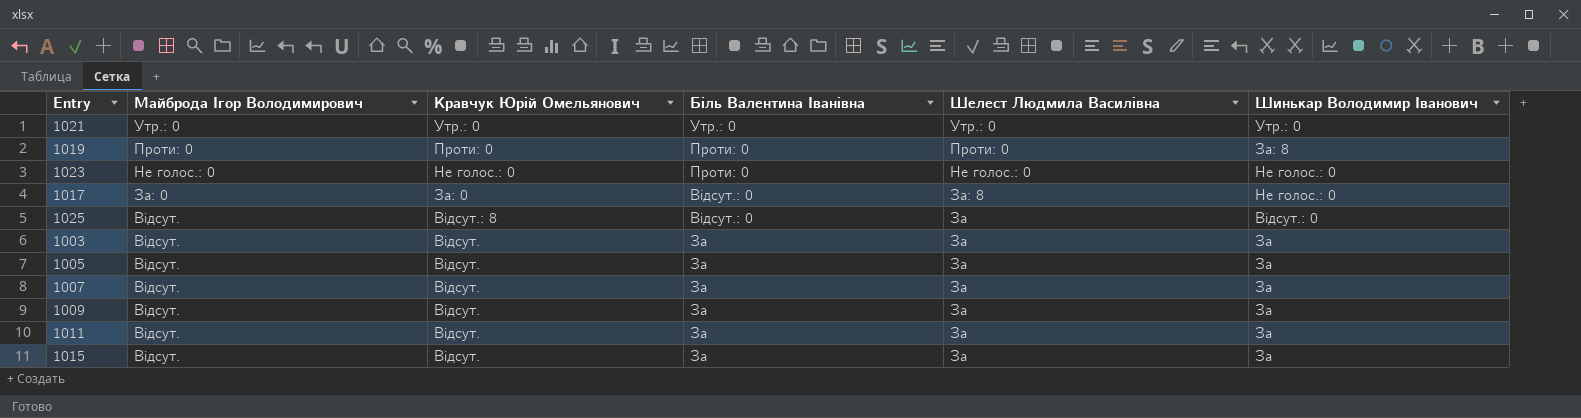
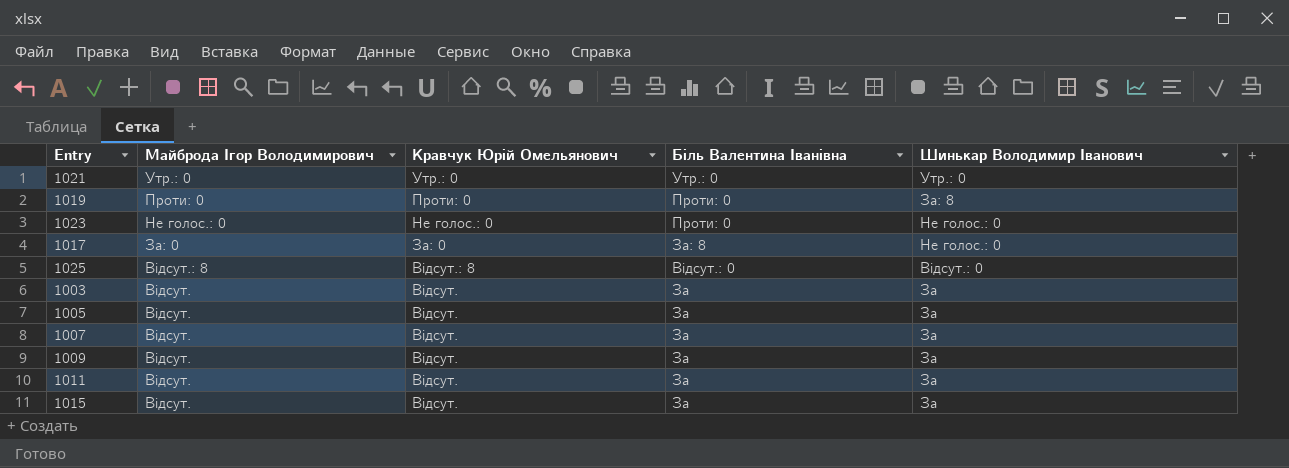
column Шелест Людмила Василівна | position: 5 -> none
1017 | Біль Валентина Іванівна: Відсут.: 0 -> За: 8
1025 | Майброда Ігор Володимирович: Відсут. -> Відсут.: 8

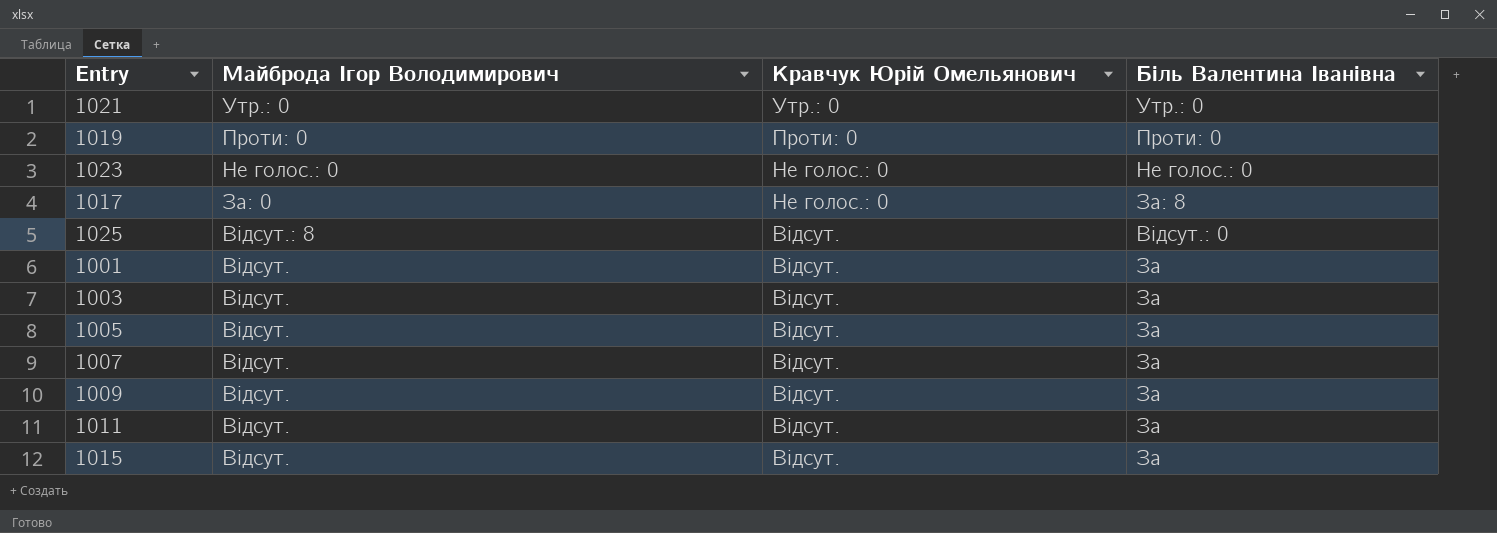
column Шинькар Володимир Іванович | position: 5 -> none
1023 | Біль Валентина Іванівна: Проти: 0 -> Не голос.: 0
1017 | Кравчук Юрій Омельянович: За: 0 -> Не голос.: 0
1025 | Кравчук Юрій Омельянович: Відсут.: 8 -> Відсут.
row 1001: none -> Відсут. | Відсут. | За

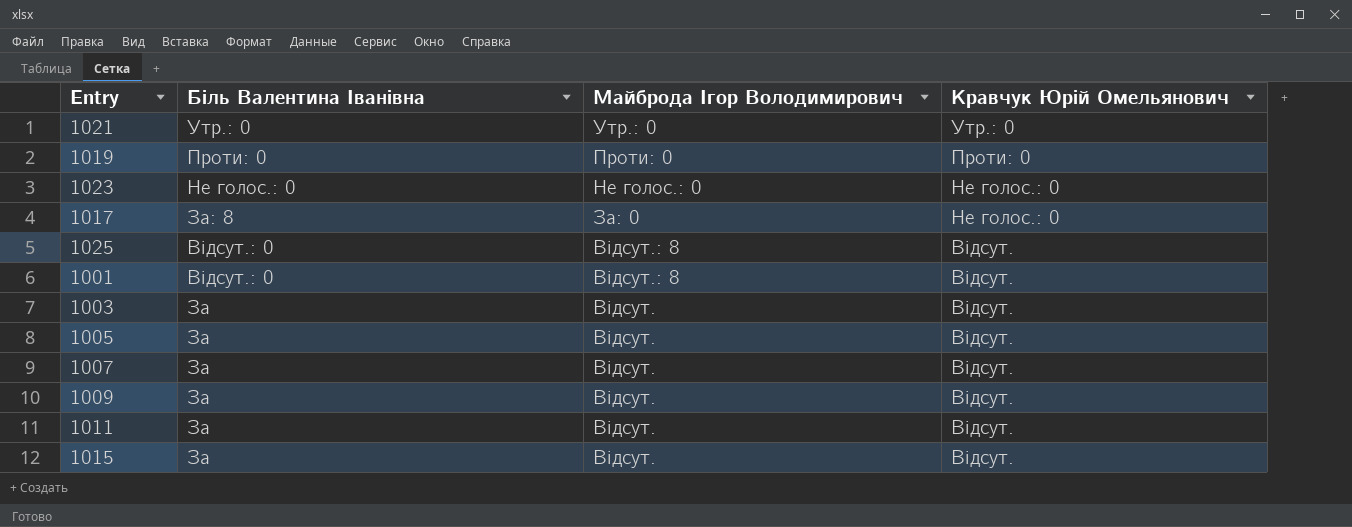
column Біль Валентина Іванівна | position: 4 -> 2
1001 | Біль Валентина Іванівна: За -> Відсут.: 0
1001 | Майброда Ігор Володимирович: Відсут. -> Відсут.: 8

